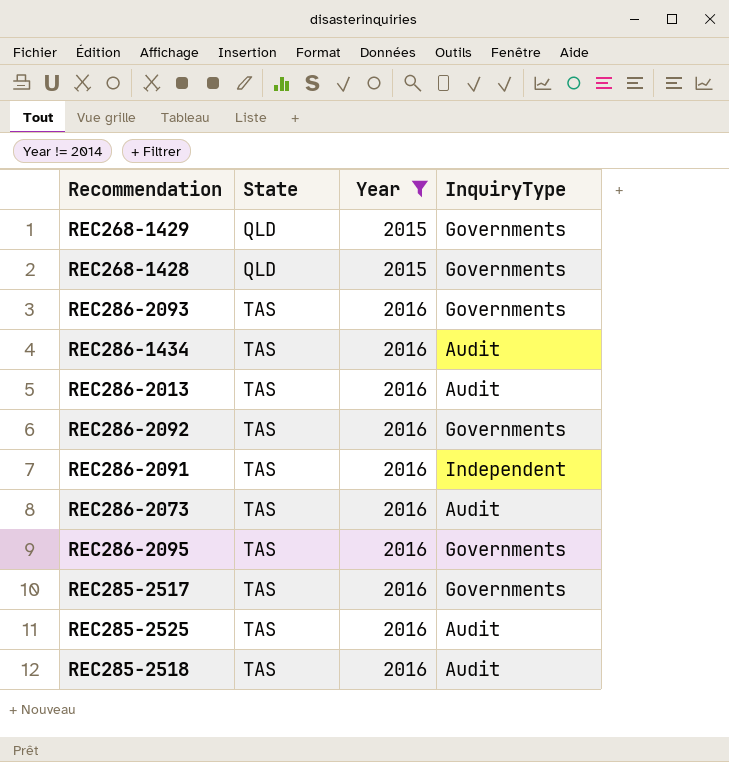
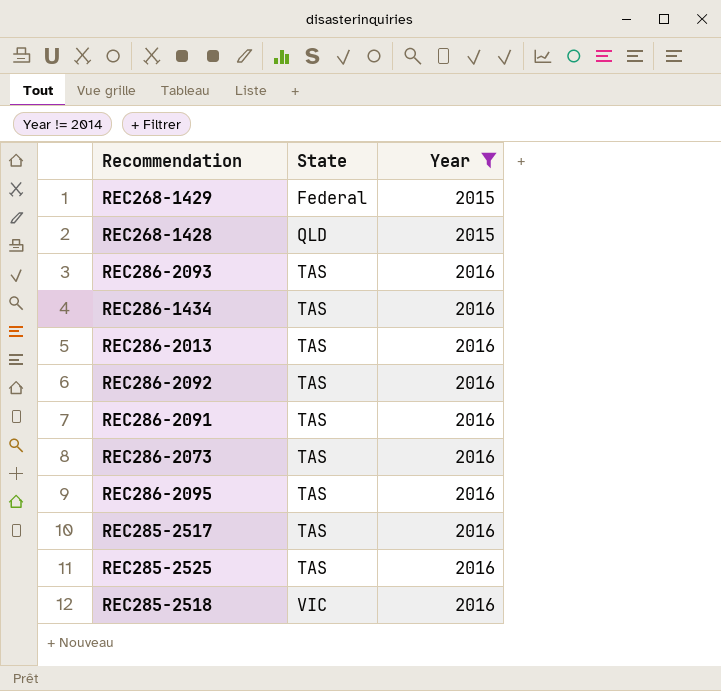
column InquiryType | position: 4 -> none
REC268-1429 | State: QLD -> Federal
REC285-2518 | State: TAS -> VIC

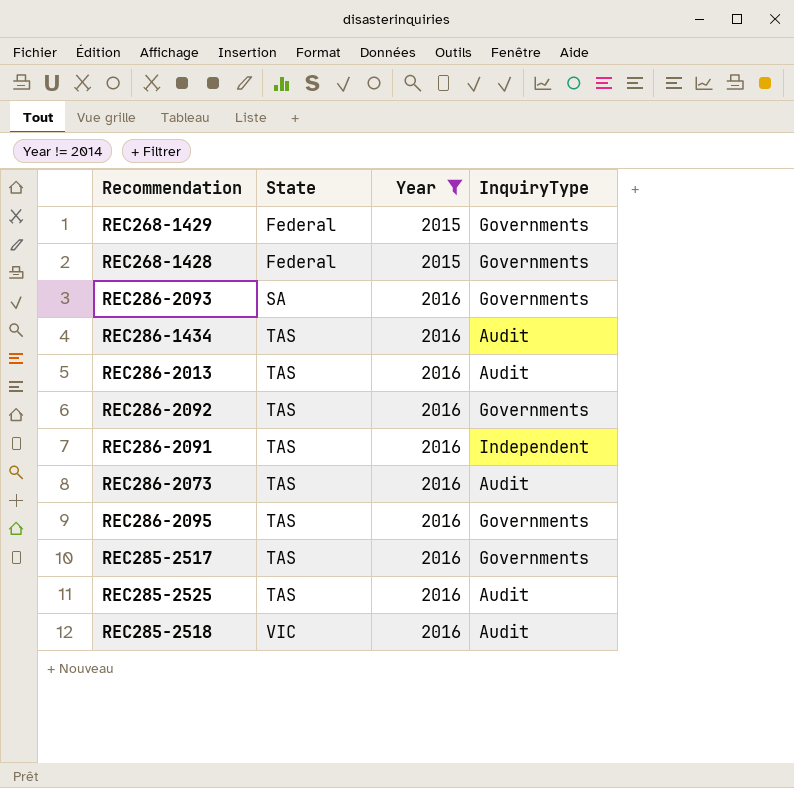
column InquiryType | position: none -> 4
REC268-1428 | State: QLD -> Federal
REC286-2093 | State: TAS -> SA

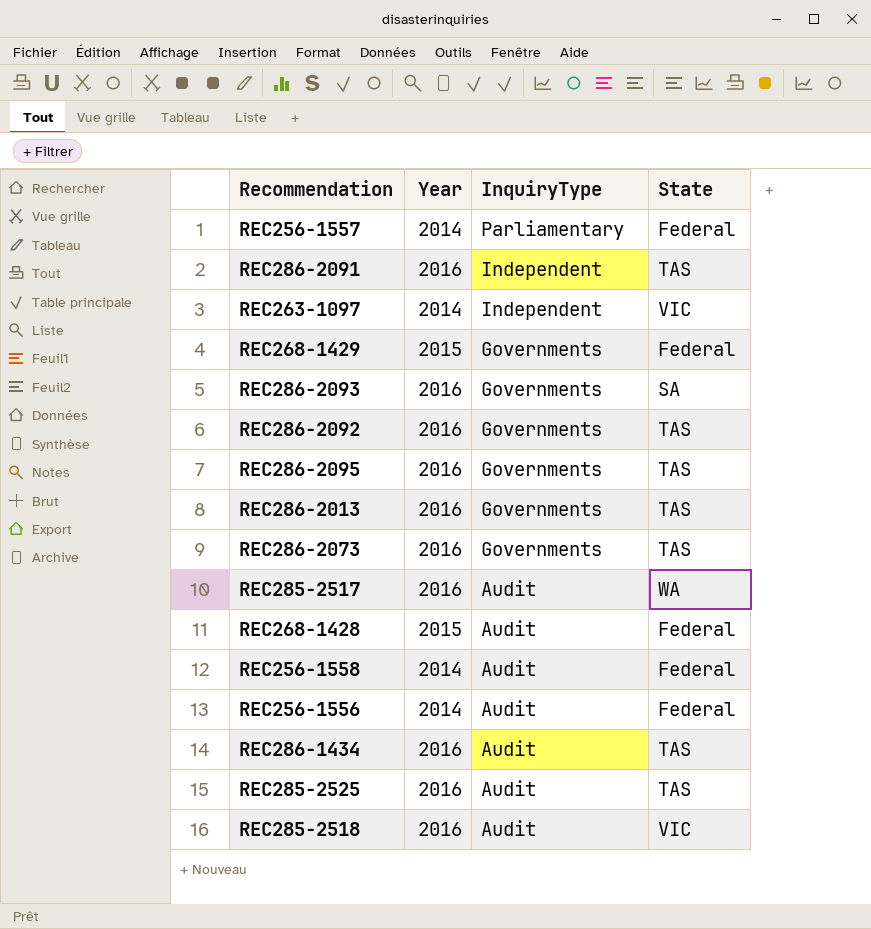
filter: Year != 2014 -> none
row order: State ascending -> InquiryType descending
column State | position: 2 -> 4
REC286-2013 | InquiryType: Audit -> Governments
REC286-2073 | InquiryType: Audit -> Governments
REC285-2517 | InquiryType: Governments -> Audit
REC285-2517 | State: TAS -> WA
REC268-1428 | InquiryType: Governments -> Audit

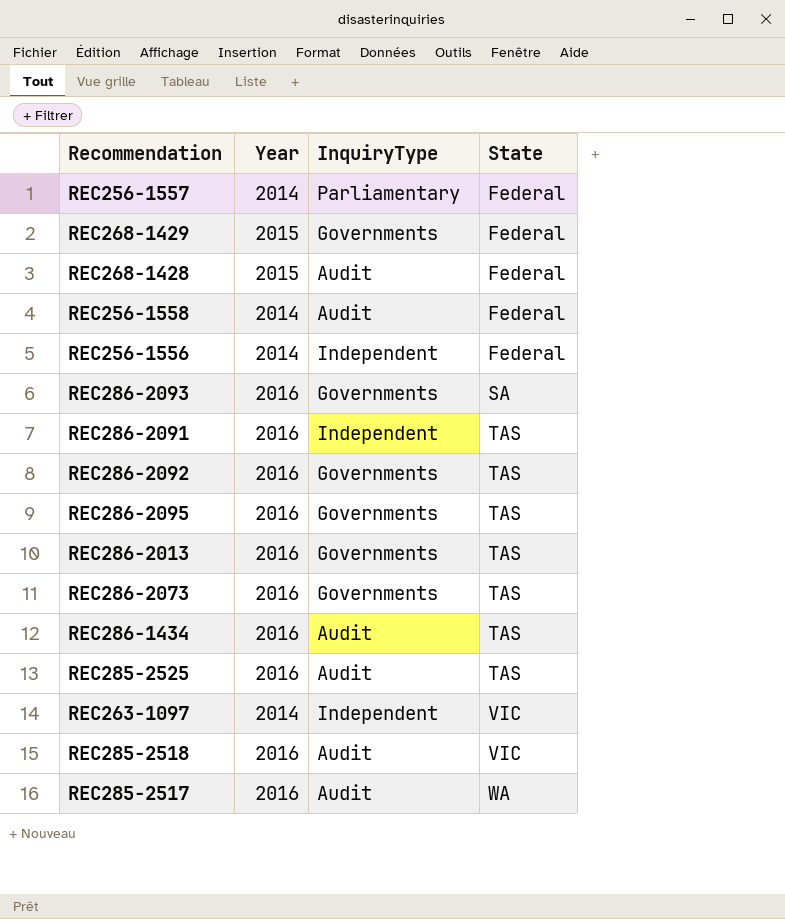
row order: InquiryType descending -> State ascending
REC256-1556 | InquiryType: Audit -> Independent

